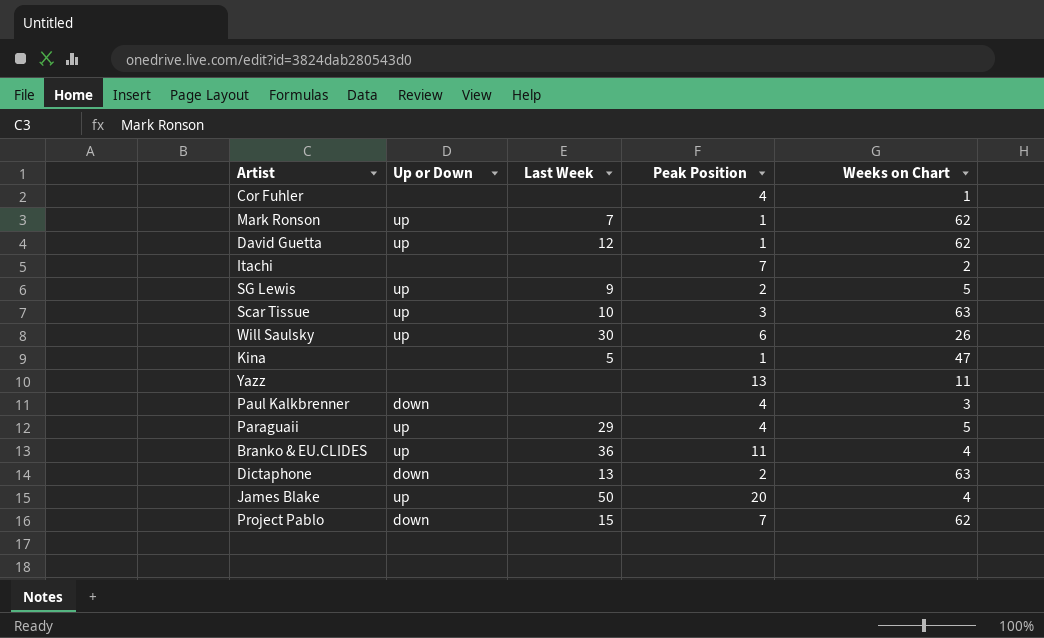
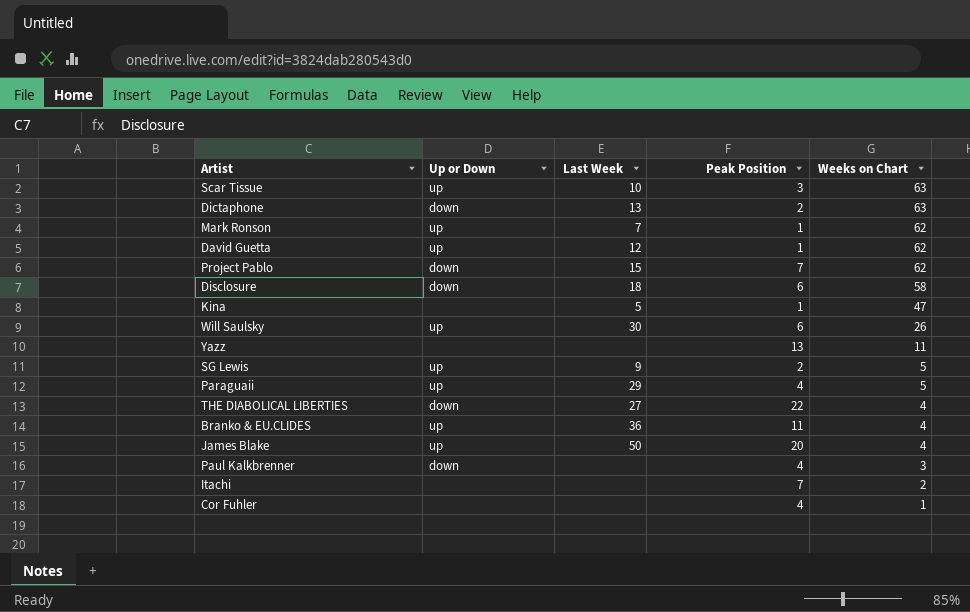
row order: none -> Weeks on Chart descending
row Disclosure: none -> down | 18 | 6 | 58
row THE DIABOLICAL LIBERTIES: none -> down | 27 | 22 | 4

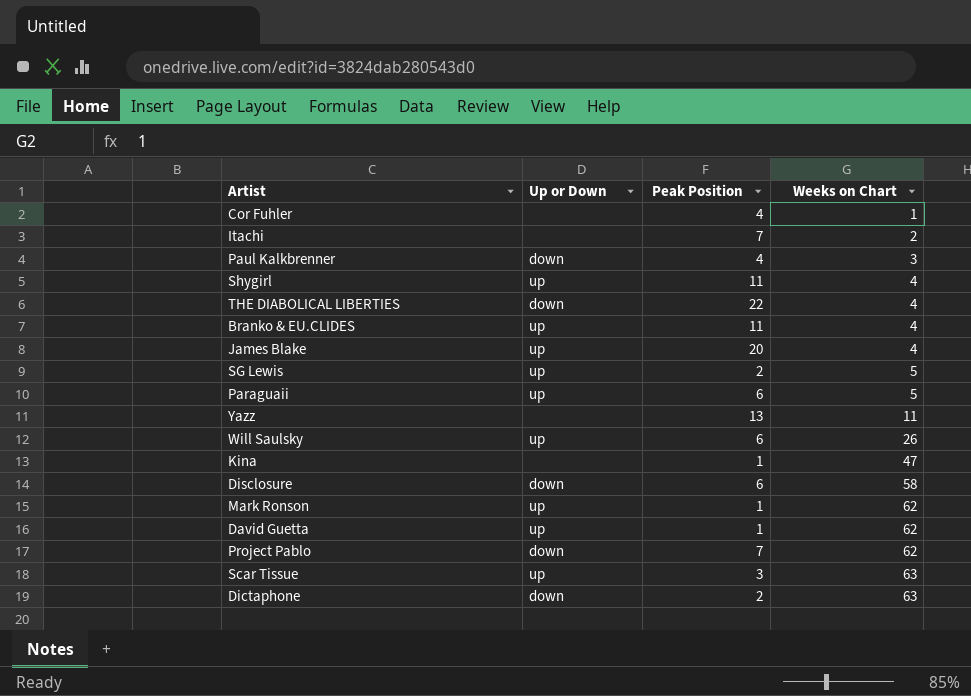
row order: Weeks on Chart descending -> Weeks on Chart ascending
column Last Week | position: 3 -> none
row Shygirl: none -> up | 11 | 4
Paraguaii | Peak Position: 4 -> 6

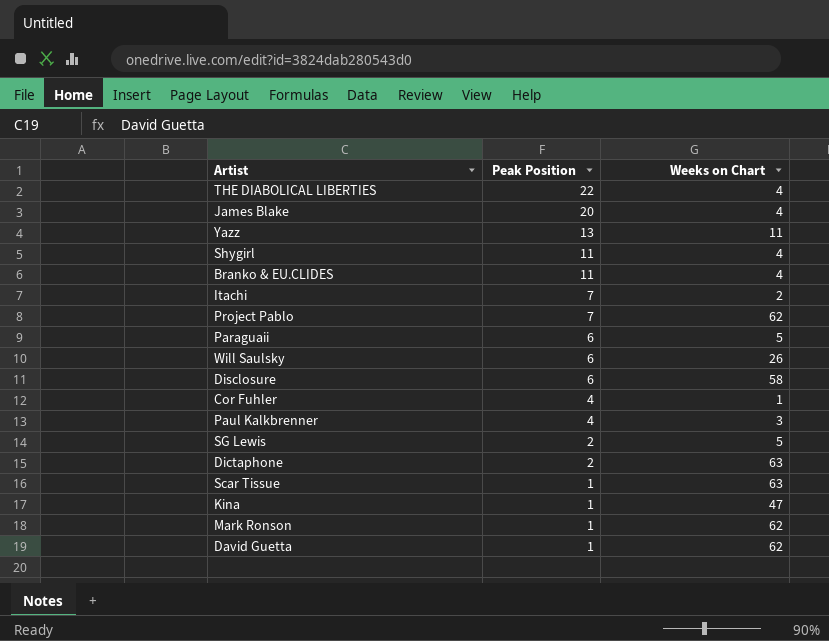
row order: Weeks on Chart ascending -> Peak Position descending
column Up or Down | position: 2 -> none
Scar Tissue | Peak Position: 3 -> 1

